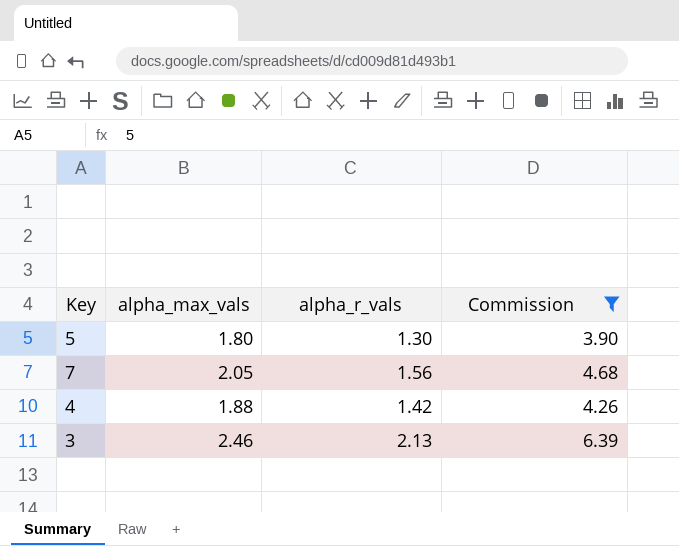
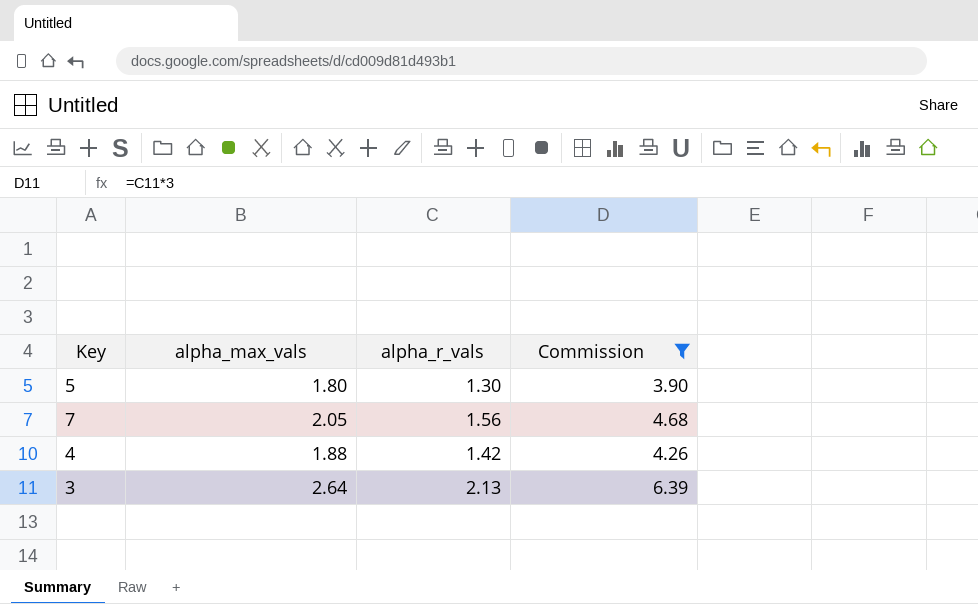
3 | alpha_max_vals: 2.46 -> 2.64

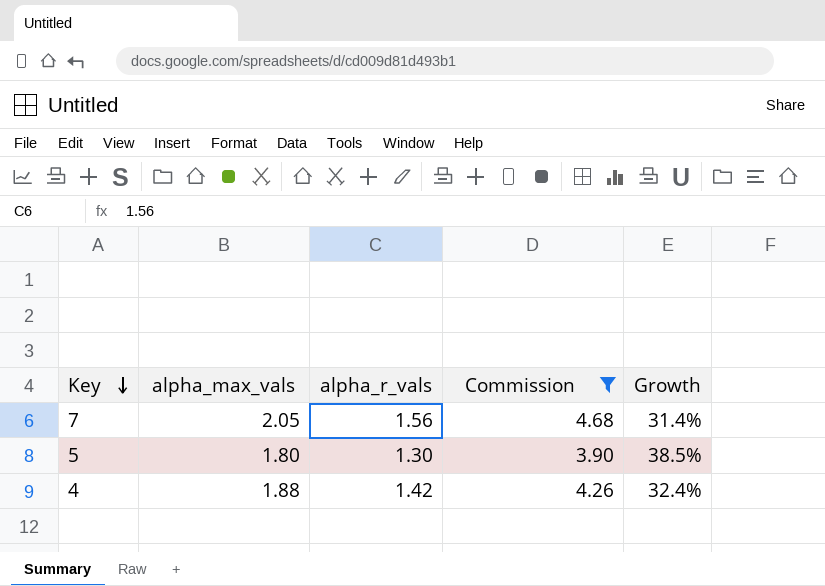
row order: none -> Key descending
column Growth | formula: none -> ([alpha_max_vals] - [alpha_r_vals]) / [alpha_r_vals]
row 3: 2.64 | 2.13 | 6.39 -> none

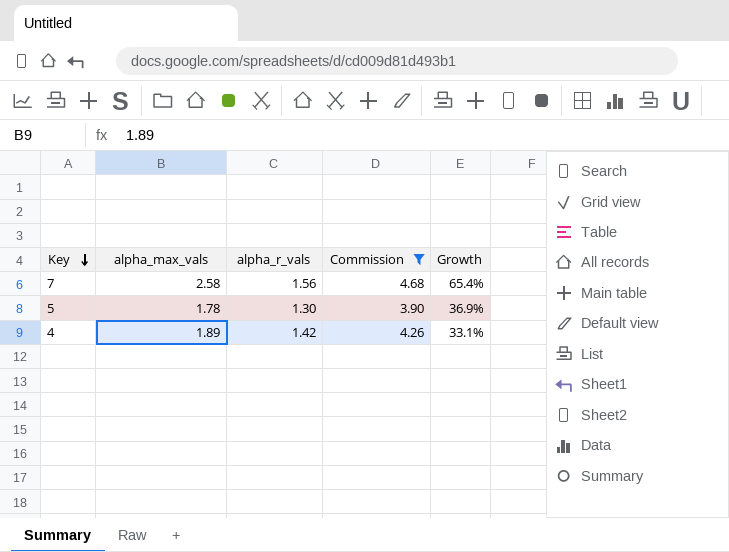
7 | alpha_max_vals: 2.05 -> 2.58
7 | Growth: 31.4% -> 65.4%
5 | alpha_max_vals: 1.80 -> 1.78
5 | Growth: 38.5% -> 36.9%
4 | alpha_max_vals: 1.88 -> 1.89
4 | Growth: 32.4% -> 33.1%

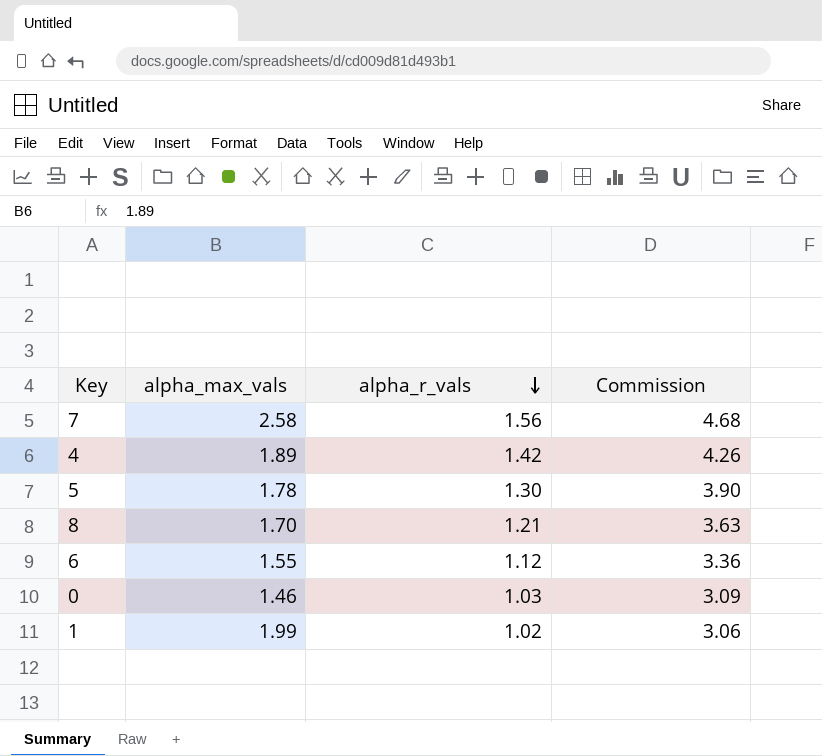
filter: Commission >= 3.90 -> none
row order: Key descending -> alpha_r_vals descending
column Growth | formula: ([alpha_max_vals] - [alpha_r_vals]) / [alpha_r_vals] -> none

